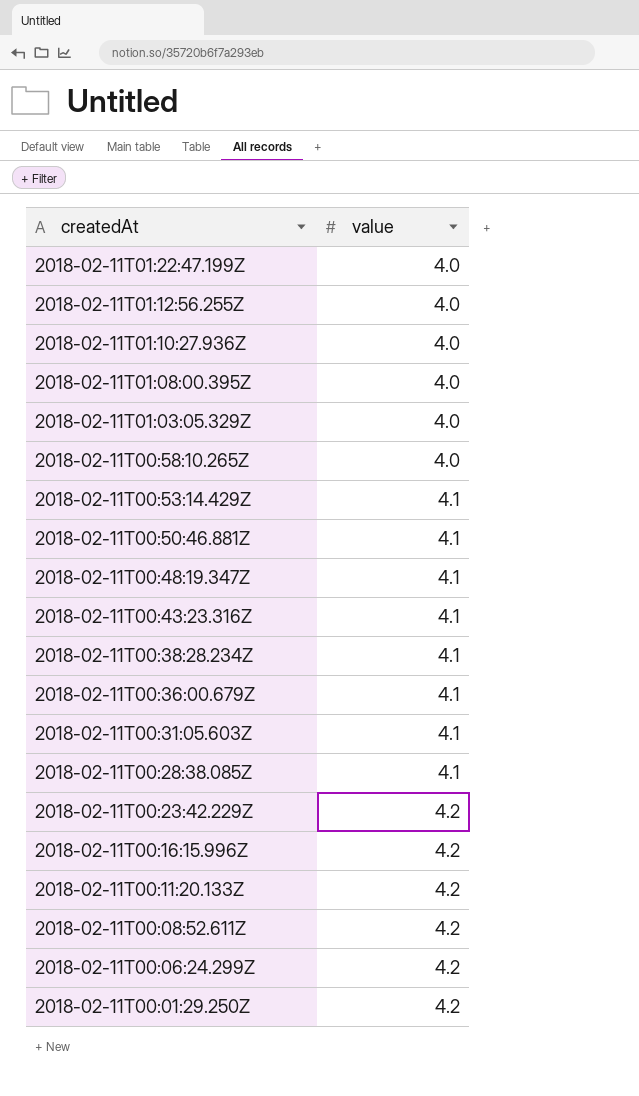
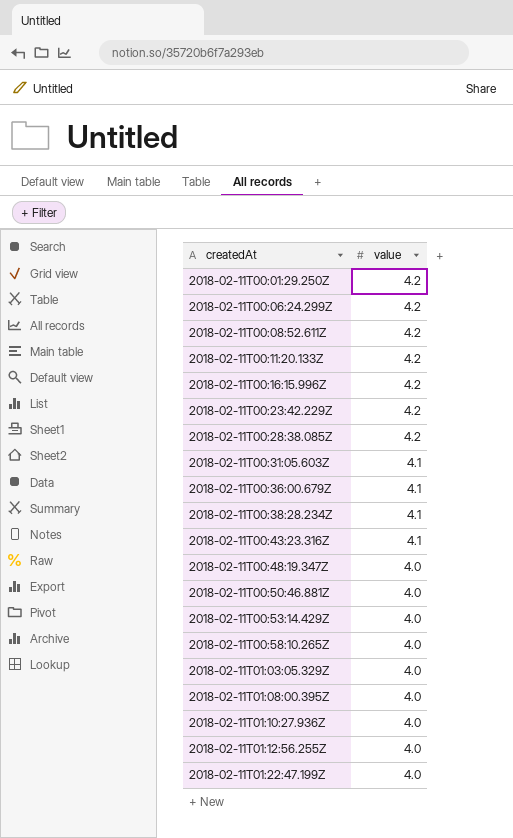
row order: createdAt descending -> createdAt ascending
2018-02-11T00:28:38.085Z | value: 4.1 -> 4.2
2018-02-11T00:48:19.347Z | value: 4.1 -> 4.0
2018-02-11T00:50:46.881Z | value: 4.1 -> 4.0
2018-02-11T00:53:14.429Z | value: 4.1 -> 4.0

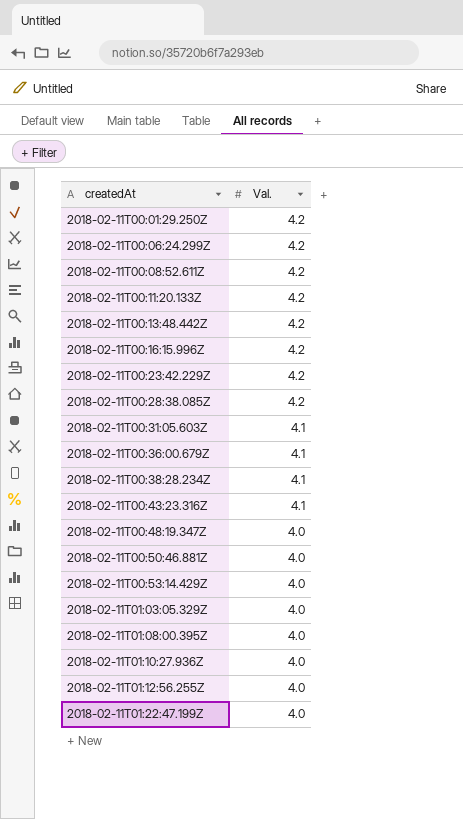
column name: value -> Val.
row 2018-02-11T00:58:10.265Z: 4.0 -> none
row 2018-02-11T00:13:48.442Z: none -> 4.2

